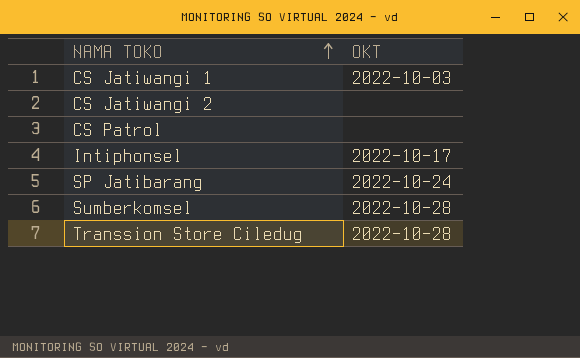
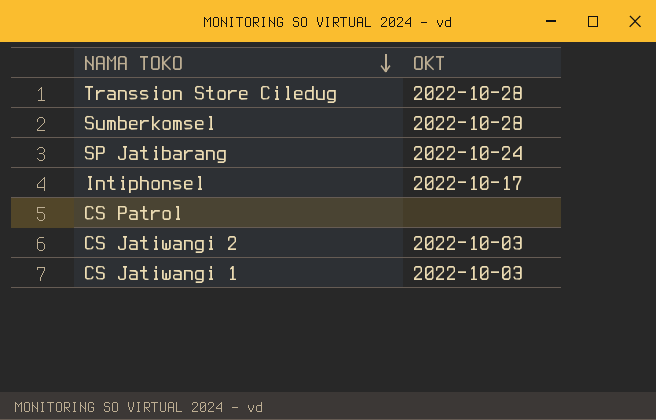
row order: NAMA TOKO ascending -> NAMA TOKO descending
CS Jatiwangi 2 | OKT: none -> 2022-10-03

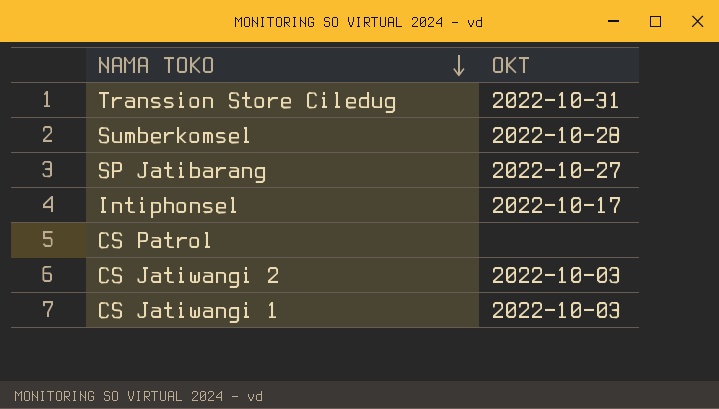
Transsion Store Ciledug | OKT: 2022-10-28 -> 2022-10-31
SP Jatibarang | OKT: 2022-10-24 -> 2022-10-27

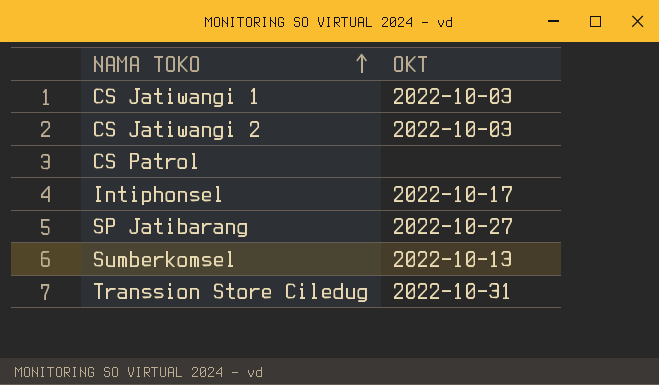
row order: NAMA TOKO descending -> NAMA TOKO ascending
Sumberkomsel | OKT: 2022-10-28 -> 2022-10-13

